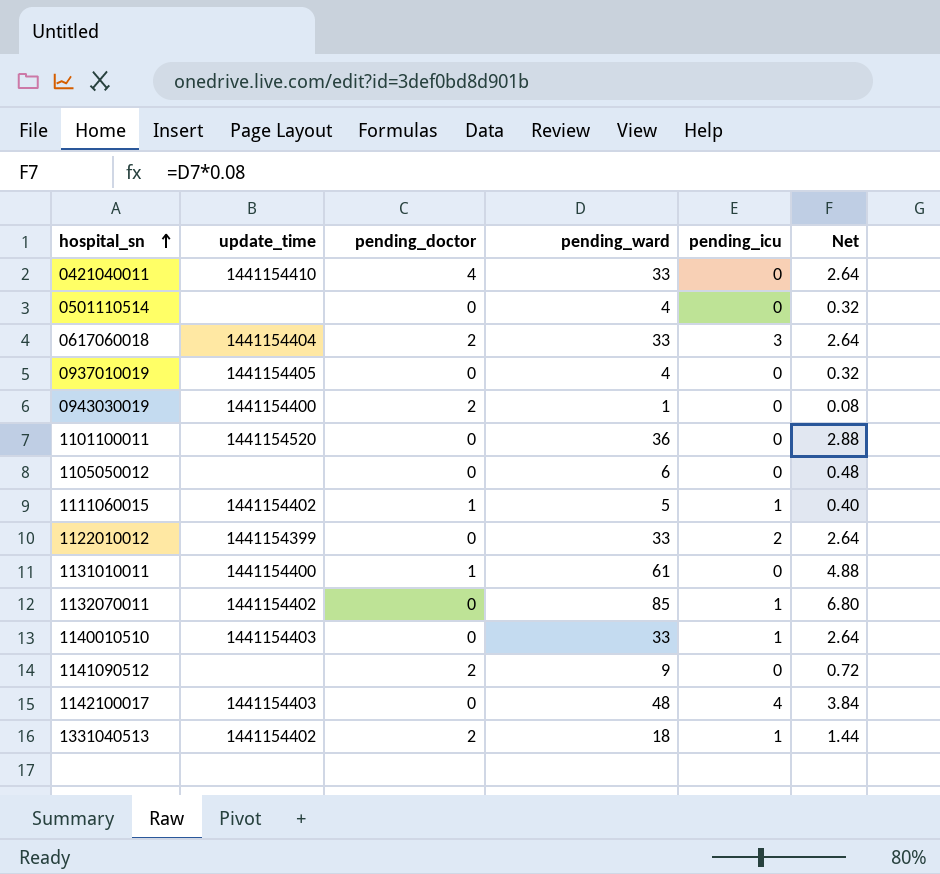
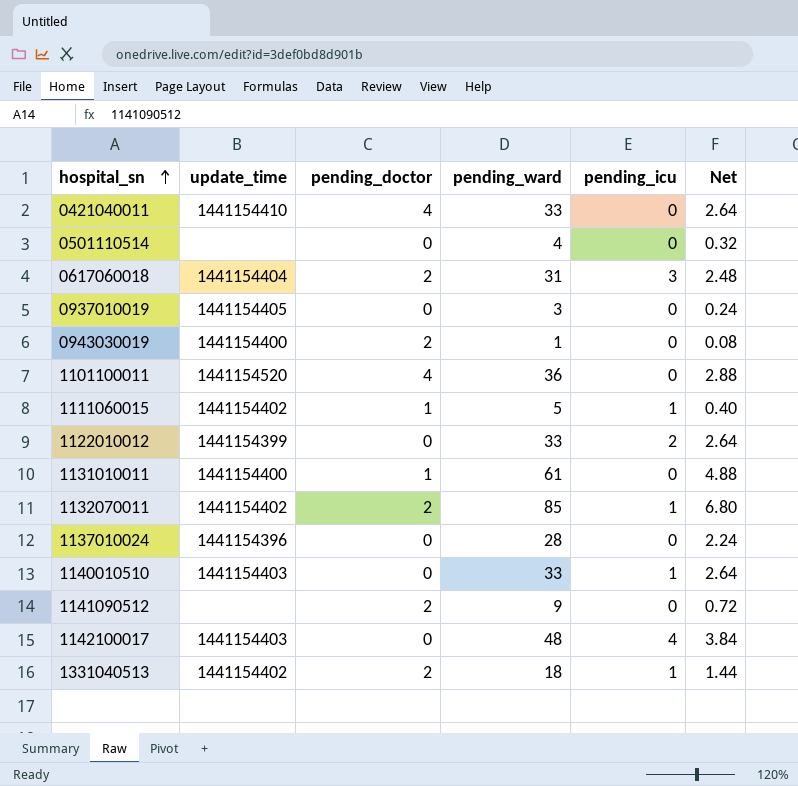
row 1105050012: none | 0 | 6 | 0 | 0.48 -> none
0617060018 | pending_ward: 33 -> 31
0617060018 | Net: 2.64 -> 2.48
0937010019 | pending_ward: 4 -> 3
0937010019 | Net: 0.32 -> 0.24
1101100011 | pending_doctor: 0 -> 4
1132070011 | pending_doctor: 0 -> 2
row 1137010024: none -> 1441154396 | 0 | 28 | 0 | 2.24

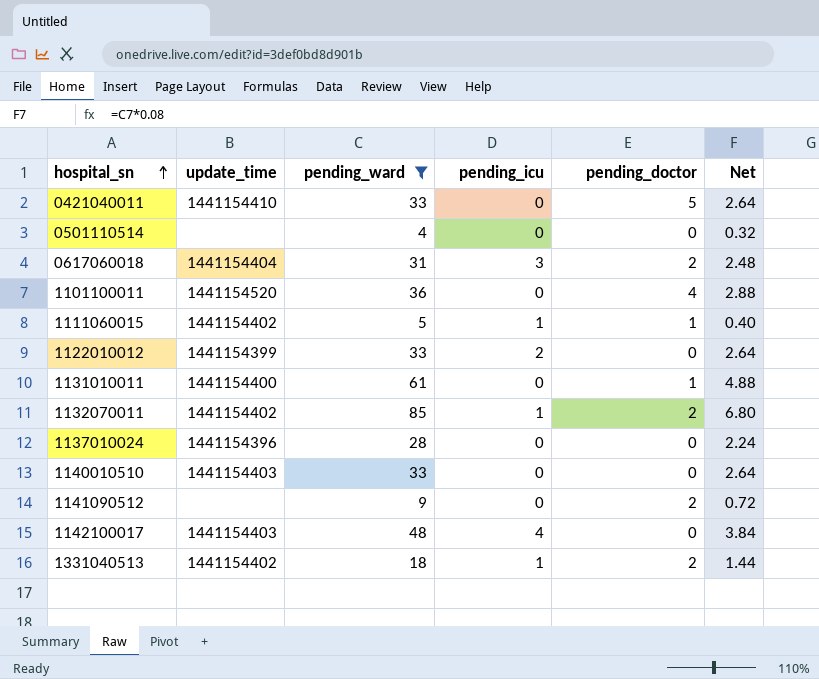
filter: none -> pending_ward >= 4
column pending_doctor | position: 3 -> 5
0421040011 | pending_doctor: 4 -> 5
1140010510 | pending_icu: 1 -> 0

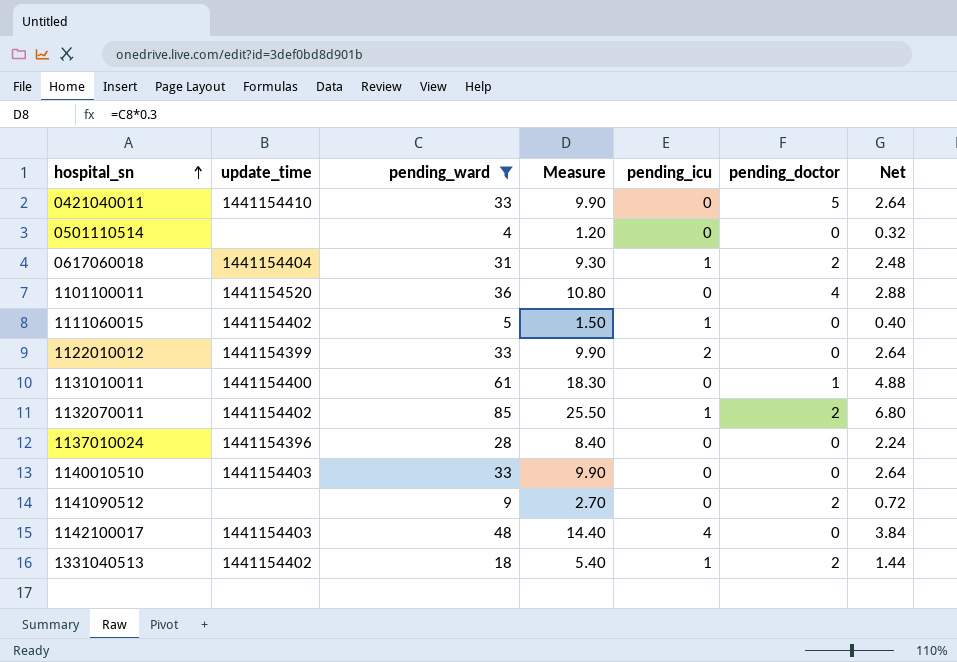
column Measure | formula: none -> [pending_ward] * 0.3
0617060018 | pending_icu: 3 -> 1
1111060015 | pending_doctor: 1 -> 0

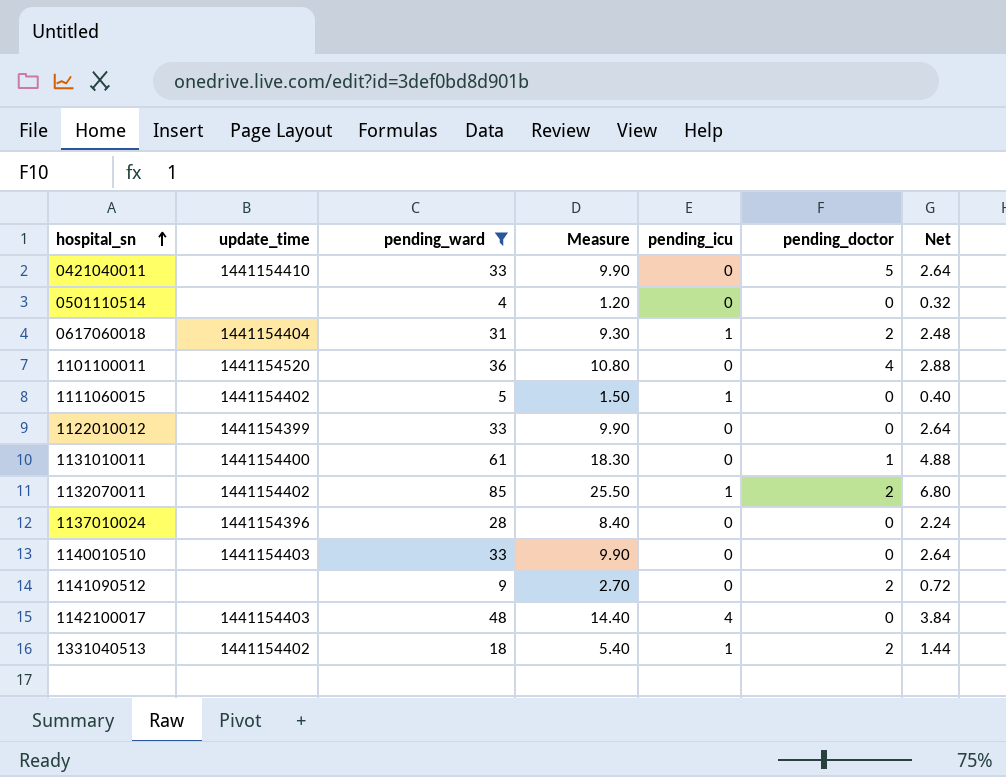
1122010012 | pending_icu: 2 -> 0

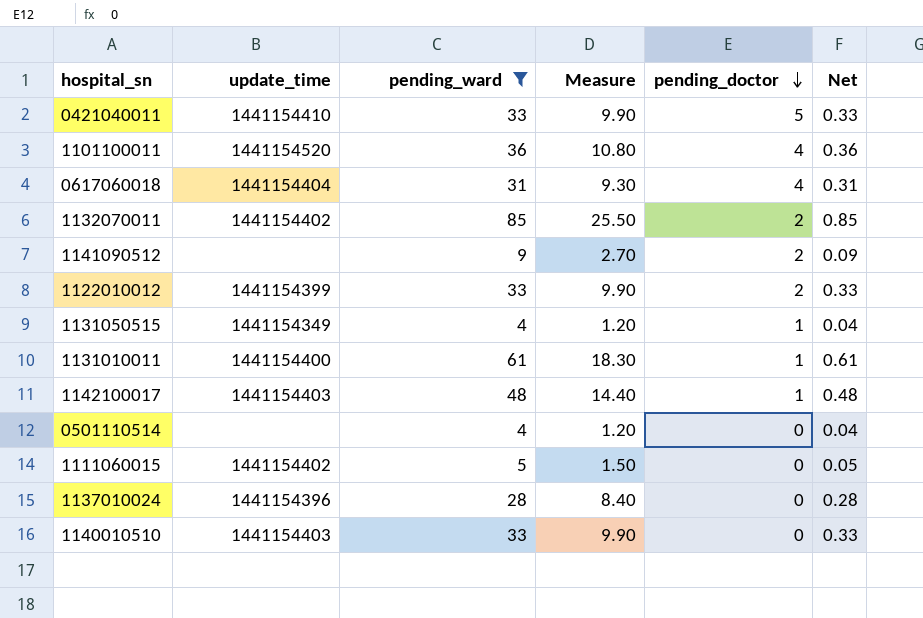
row order: hospital_sn ascending -> pending_doctor descending
column pending_icu | position: 5 -> none
column Net | formula: [pending_ward] * 0.08 -> [pending_ward] * 0.01
row 1331040513: 1441154402 | 18 | 5.40 | 1 | 2 | 1.44 -> none
0617060018 | pending_doctor: 2 -> 4
1122010012 | pending_doctor: 0 -> 2
row 1131050515: none -> 1441154349 | 4 | 1.20 | 1 | 0.04
1142100017 | pending_doctor: 0 -> 1

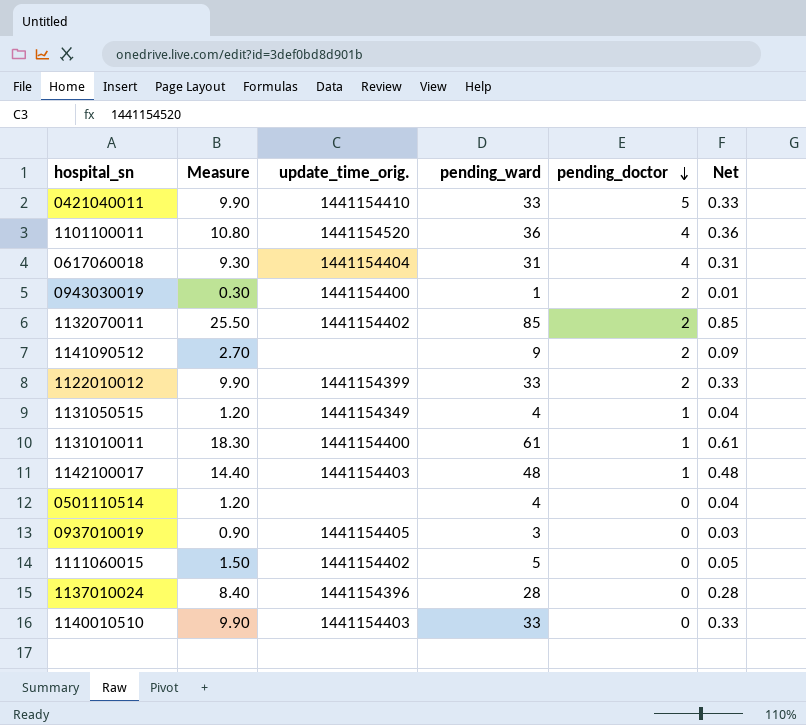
filter: pending_ward >= 4 -> none
column Measure | position: 4 -> 2
column name: update_time -> update_time_orig.

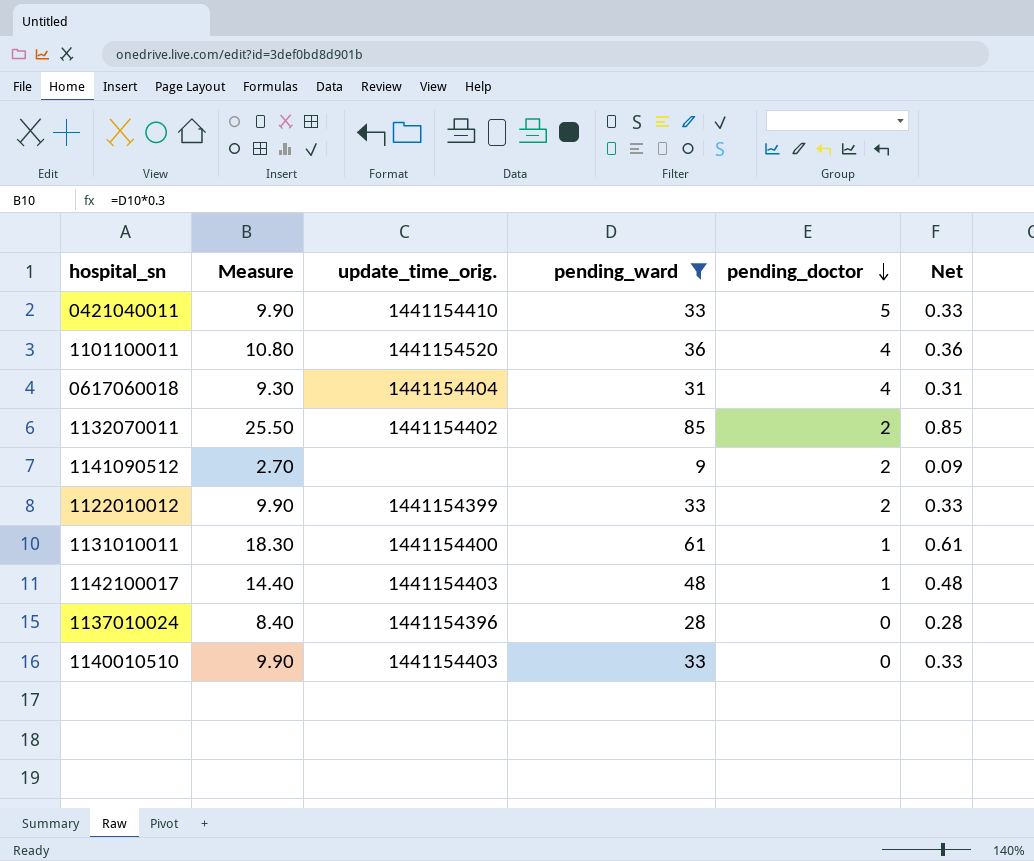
filter: none -> pending_ward >= 9

